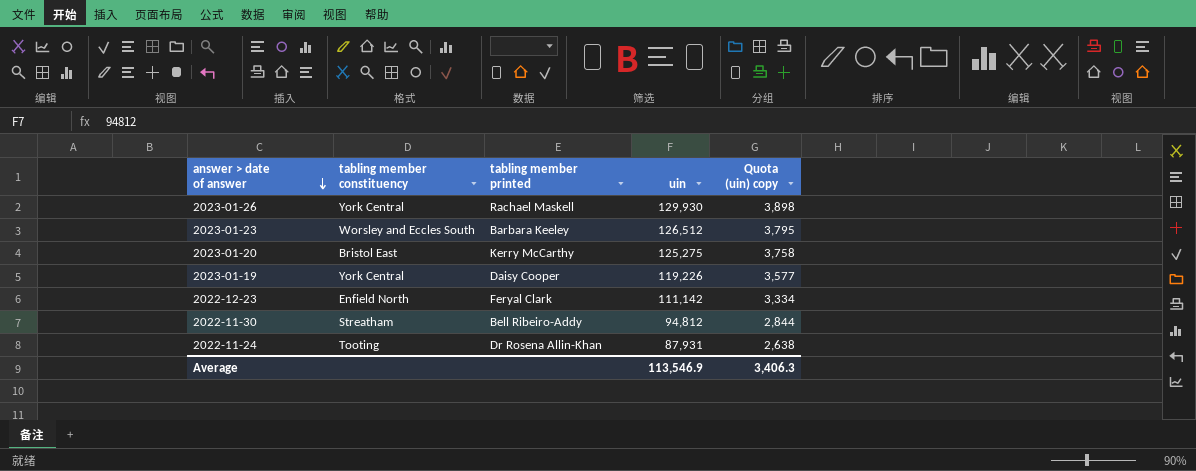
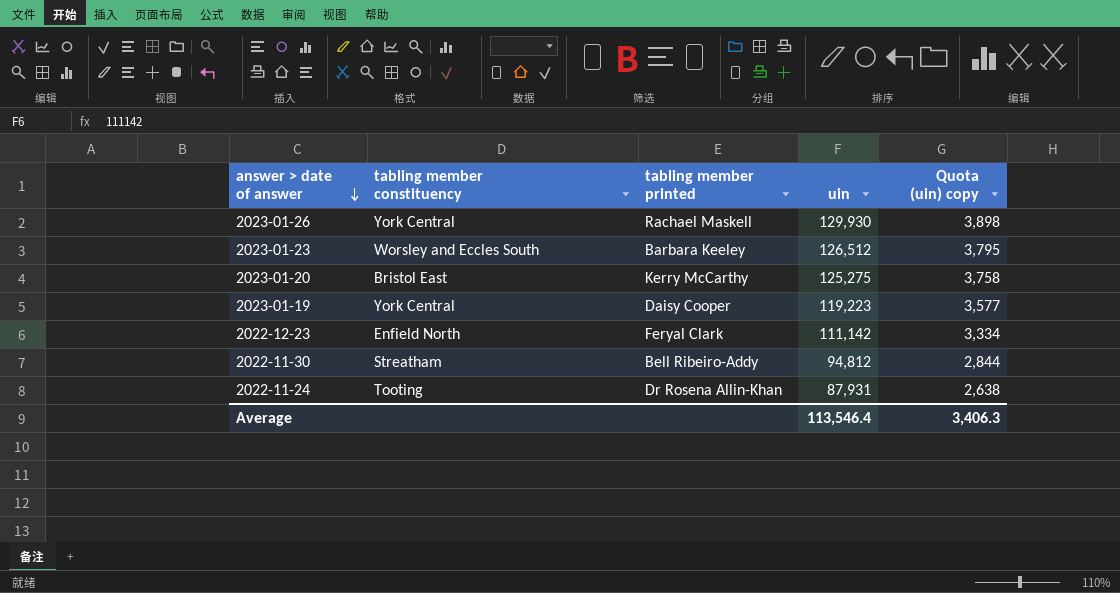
2023-01-19 | uin: 119,226 -> 119,223
Average | uin: 113,546.9 -> 113,546.4

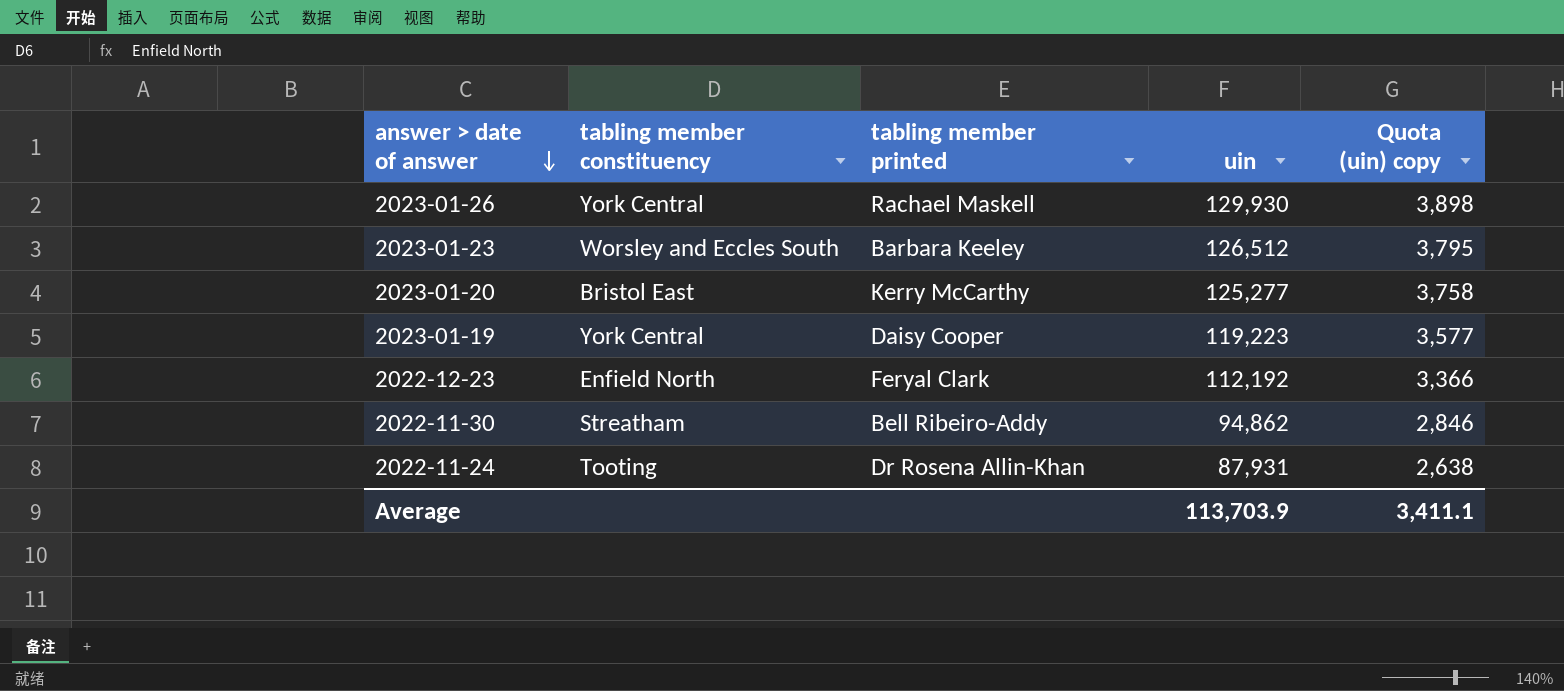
2023-01-20 | uin: 125,275 -> 125,277
2022-12-23 | uin: 111,142 -> 112,192
2022-12-23 | Quota (uin) copy: 3,334 -> 3,366
2022-11-30 | uin: 94,812 -> 94,862
2022-11-30 | Quota (uin) copy: 2,844 -> 2,846
Average | uin: 113,546.4 -> 113,703.9
Average | Quota (uin) copy: 3,406.3 -> 3,411.1

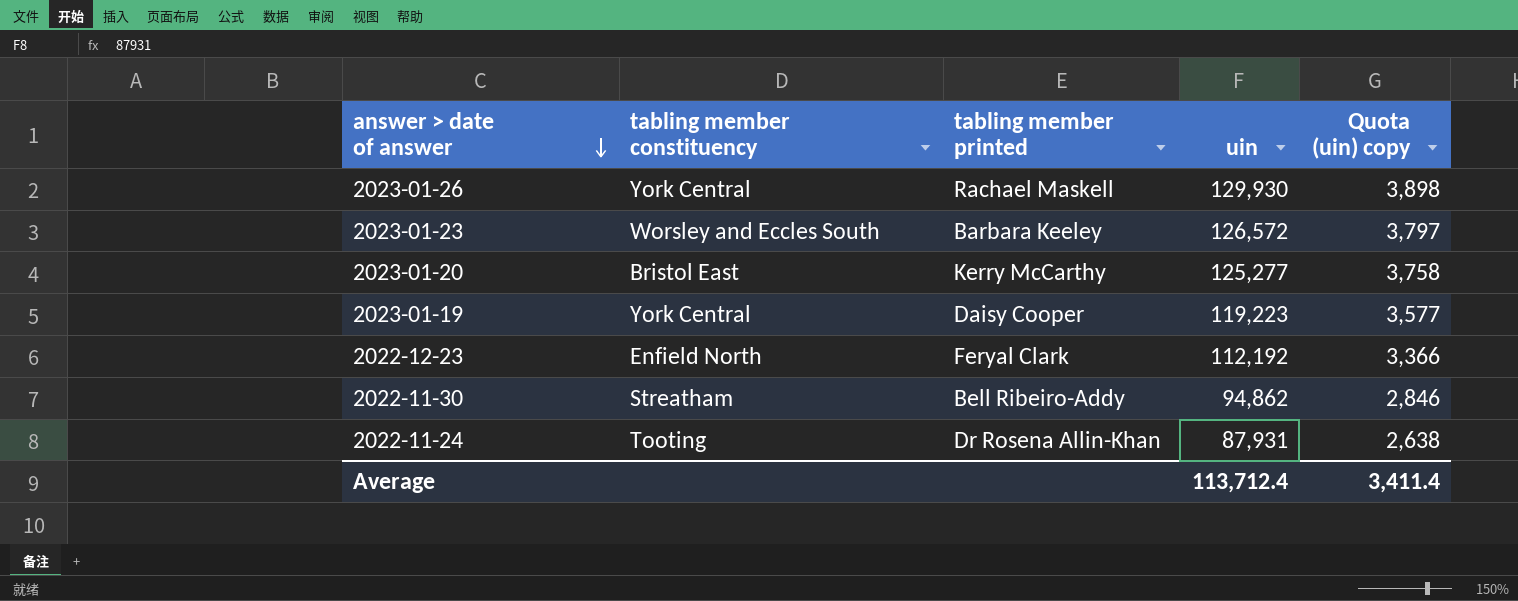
2023-01-23 | uin: 126,512 -> 126,572
2023-01-23 | Quota (uin) copy: 3,795 -> 3,797
Average | uin: 113,703.9 -> 113,712.4
Average | Quota (uin) copy: 3,411.1 -> 3,411.4

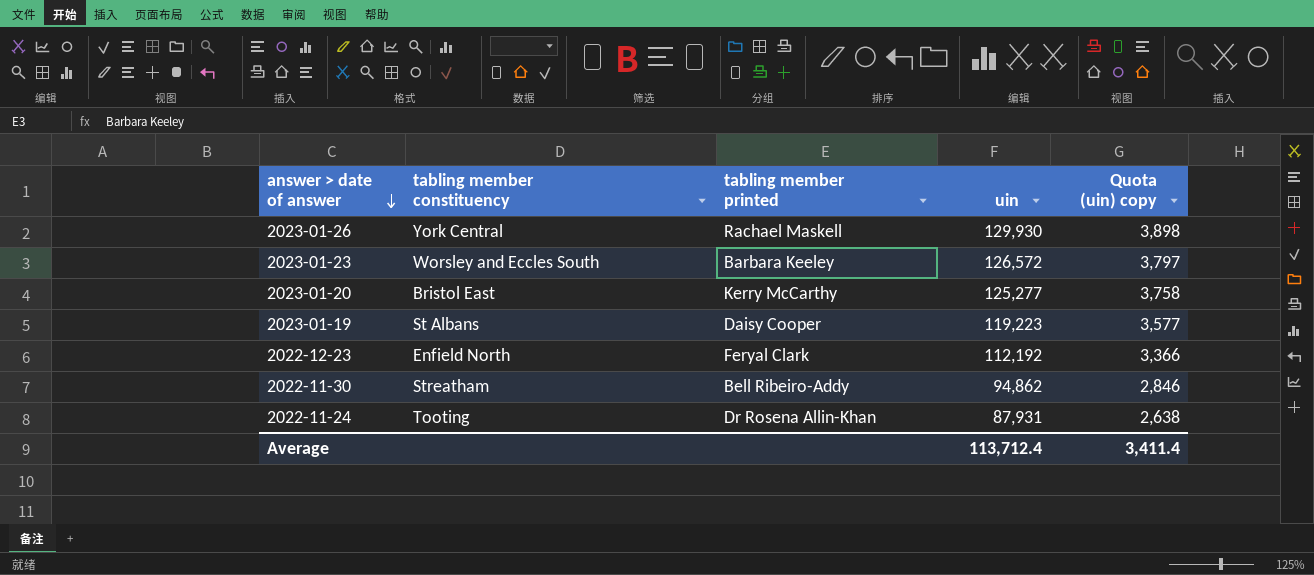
2023-01-19 | tabling member constituency: York Central -> St Albans

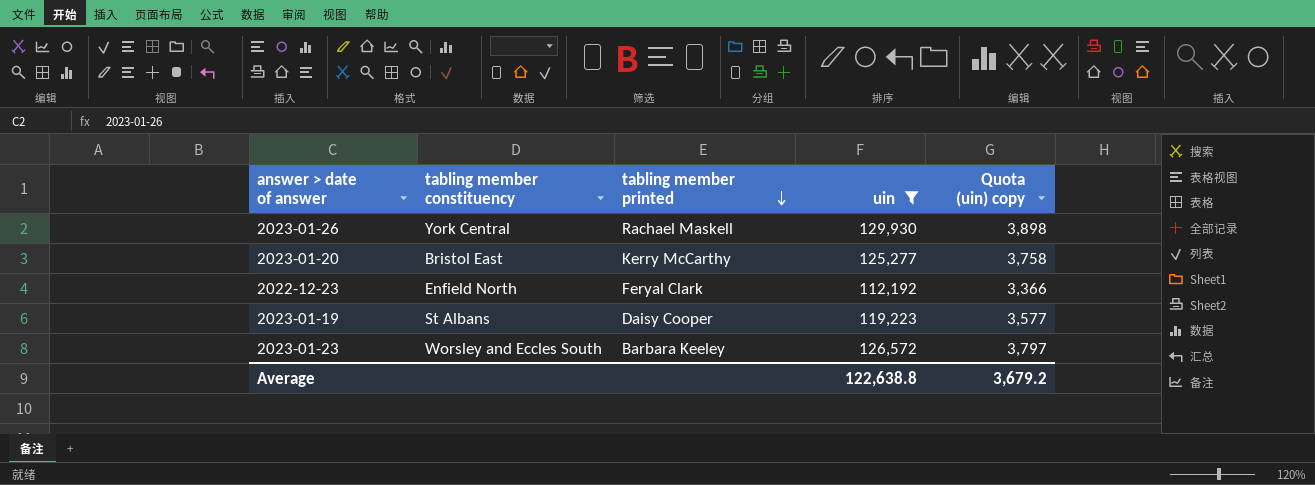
filter: none -> uin >= 112,192
row order: answer > date of answer descending -> tabling member printed descending
Average | uin: 113,712.4 -> 122,638.8
Average | Quota (uin) copy: 3,411.4 -> 3,679.2

